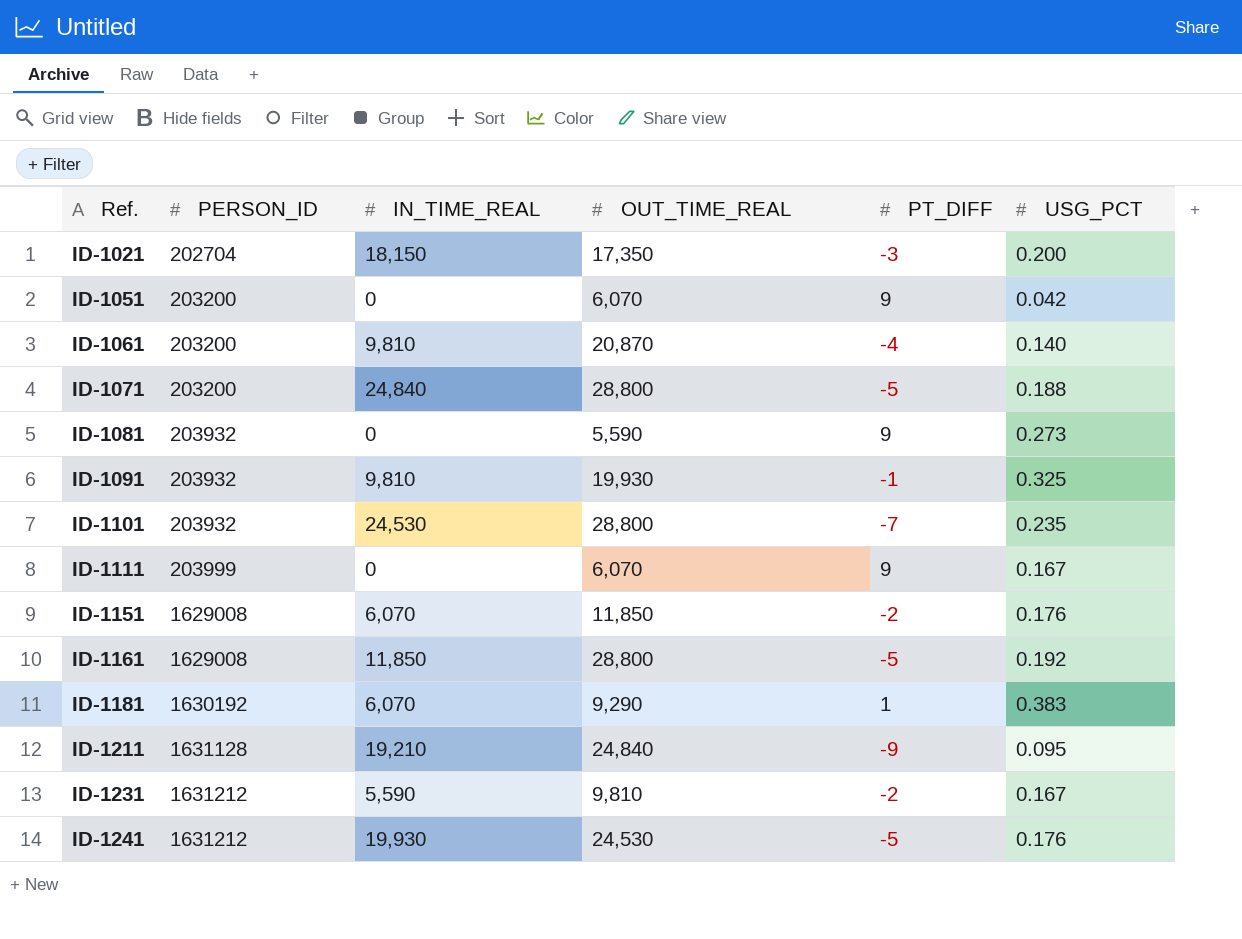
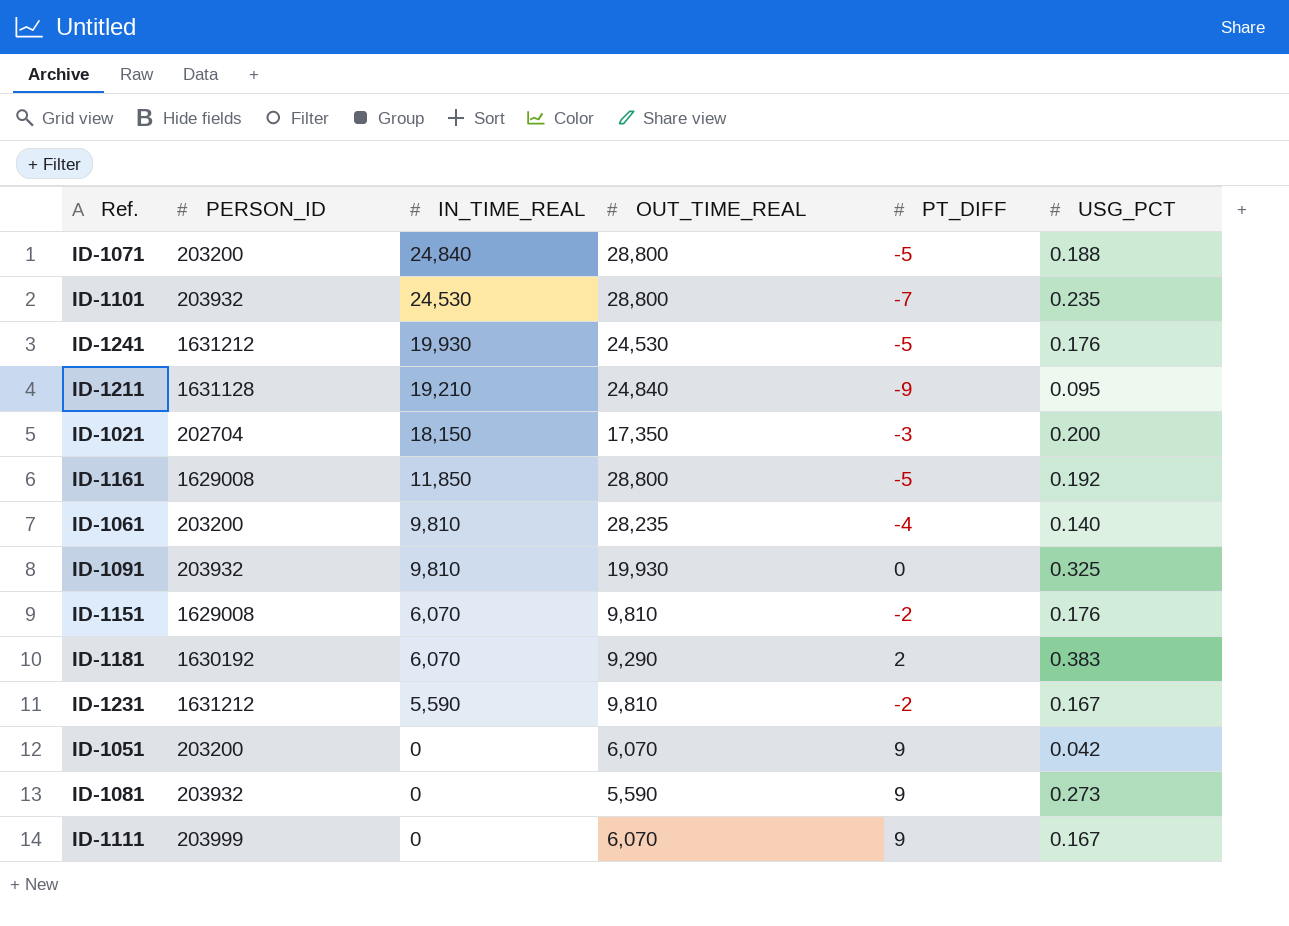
row order: Ref. ascending -> IN_TIME_REAL descending
ID-1061 | OUT_TIME_REAL: 20,870 -> 28,235
ID-1091 | PT_DIFF: -1 -> 0
ID-1151 | OUT_TIME_REAL: 11,850 -> 9,810
ID-1181 | PT_DIFF: 1 -> 2

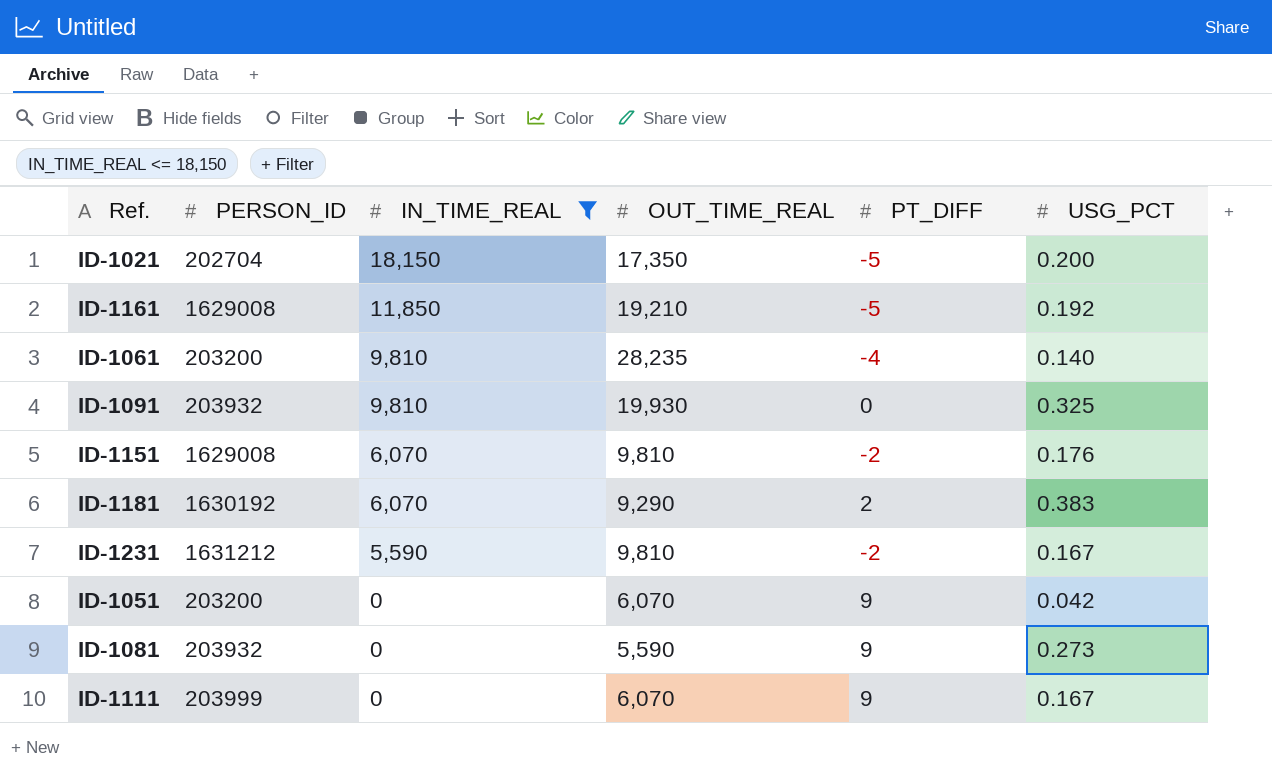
filter: none -> IN_TIME_REAL <= 18,150
ID-1021 | PT_DIFF: -3 -> -5
ID-1161 | OUT_TIME_REAL: 28,800 -> 19,210

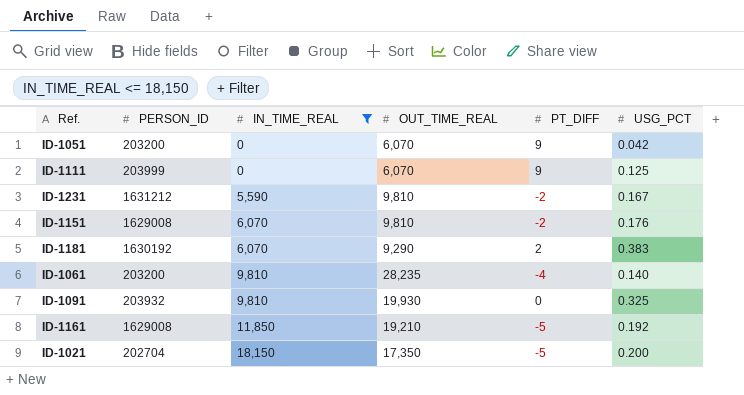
row order: IN_TIME_REAL descending -> IN_TIME_REAL ascending
row ID-1081: 203932 | 0 | 5,590 | 9 | 0.273 -> none
ID-1111 | USG_PCT: 0.167 -> 0.125

